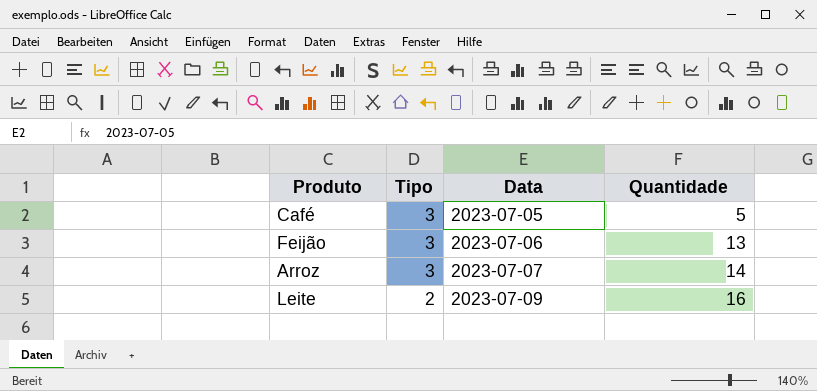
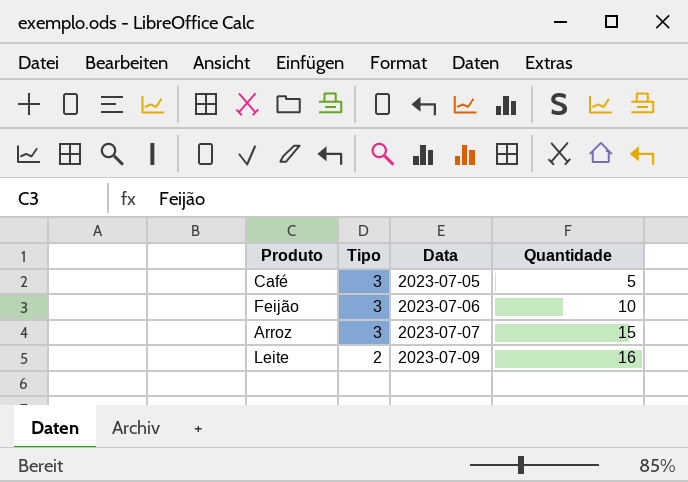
Feijão | Quantidade: 13 -> 10
Arroz | Quantidade: 14 -> 15

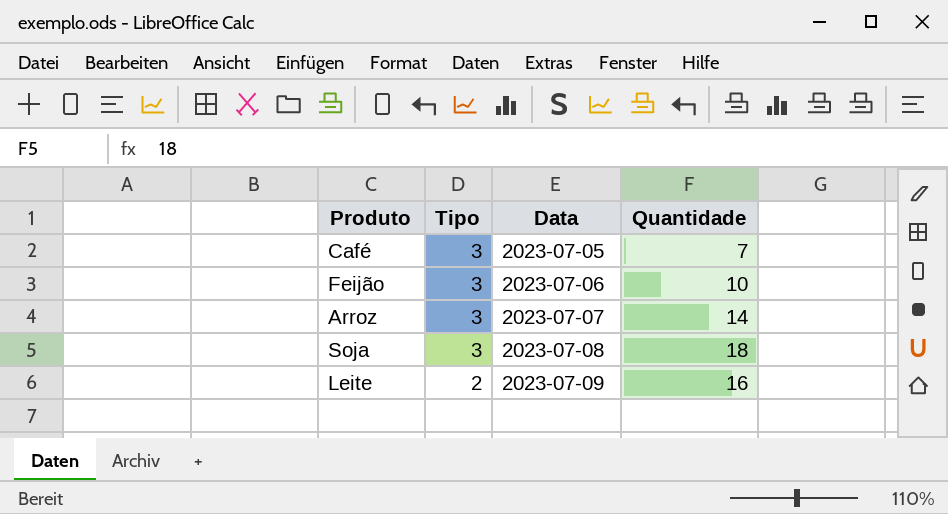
Café | Quantidade: 5 -> 7
Arroz | Quantidade: 15 -> 14
row Soja: none -> 3 | 2023-07-08 | 18

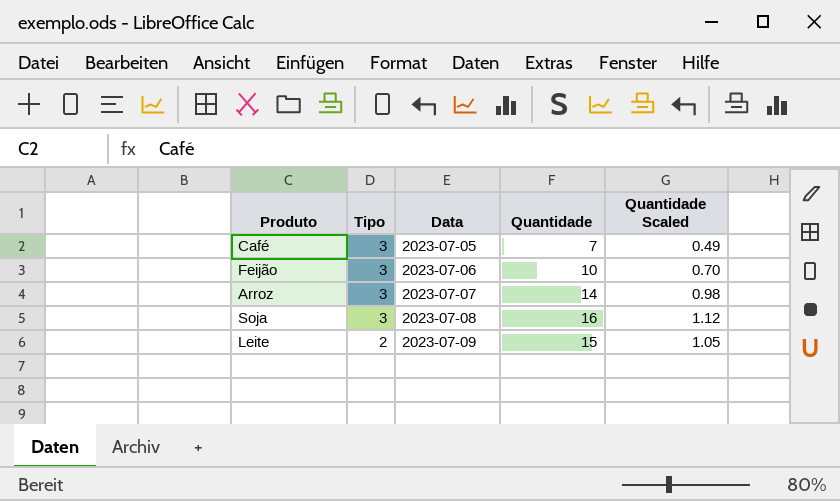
column Quantidade Scaled | formula: none -> [Quantidade] * 0.07
Soja | Quantidade: 18 -> 16
Leite | Quantidade: 16 -> 15

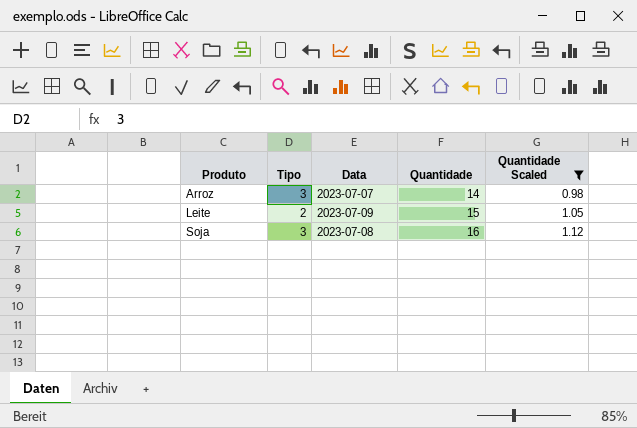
filter: none -> Quantidade Scaled >= 0.98
row order: Tipo descending -> Produto ascending

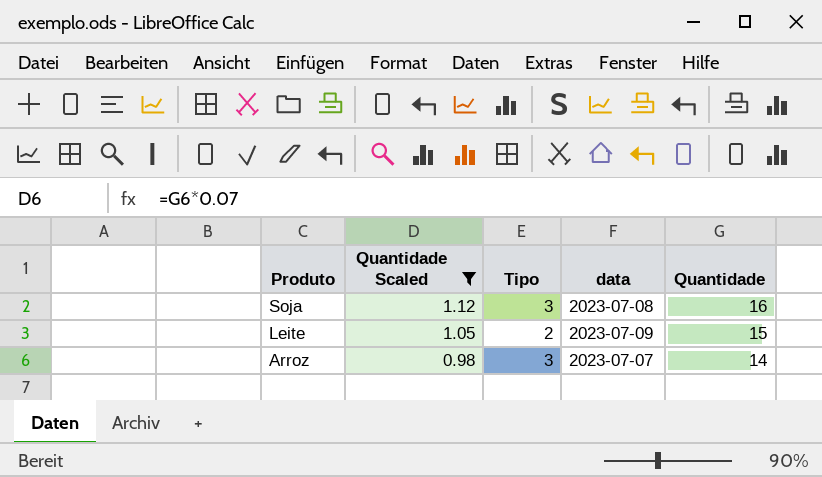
row order: Produto ascending -> Produto descending
column Quantidade Scaled | position: 5 -> 2
column name: Data -> data

